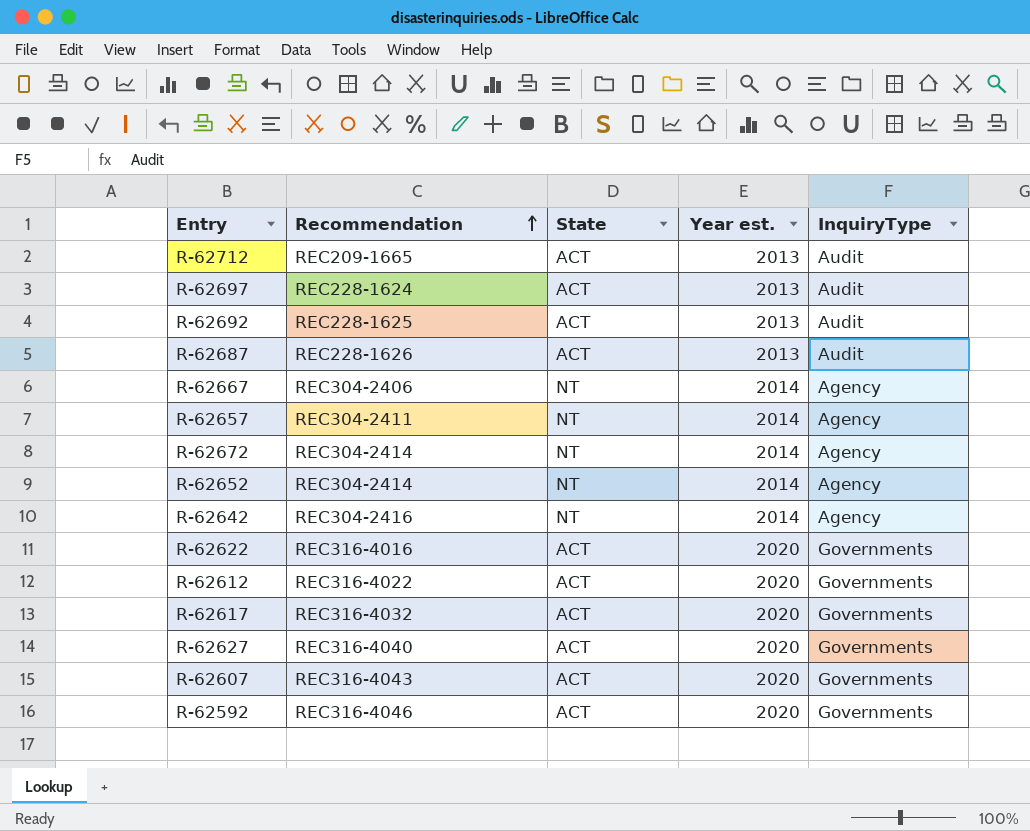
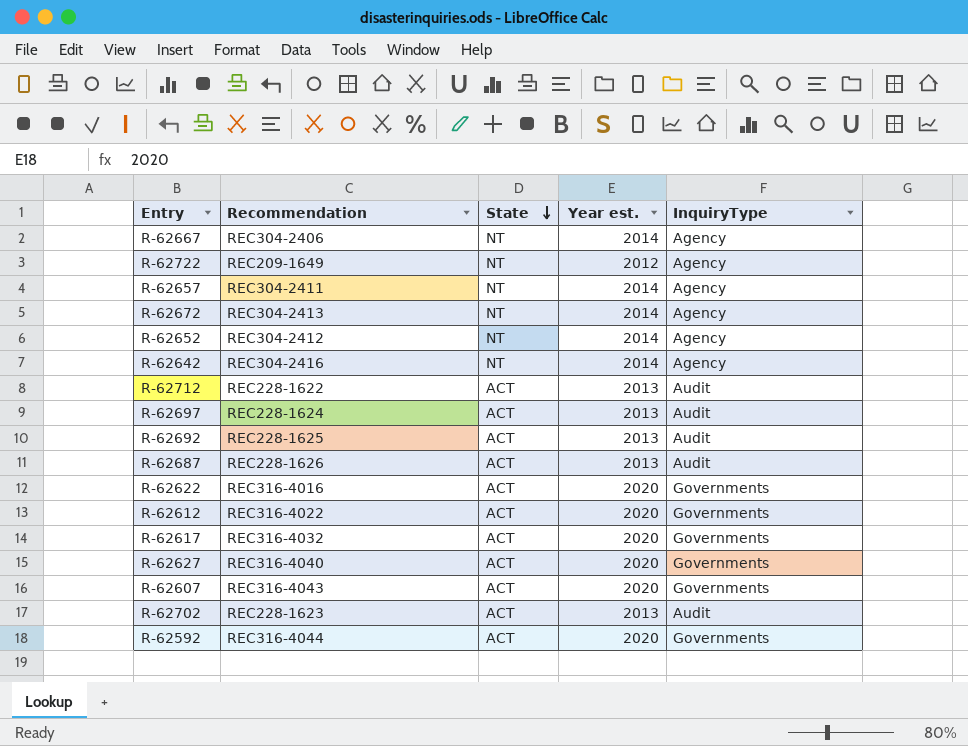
row order: Recommendation ascending -> State descending
row R-62722: none -> REC209-1649 | NT | 2012 | Agency
R-62672 | Recommendation: REC304-2414 -> REC304-2413
R-62652 | Recommendation: REC304-2414 -> REC304-2412
R-62712 | Recommendation: REC209-1665 -> REC228-1622
row R-62702: none -> REC228-1623 | ACT | 2013 | Audit
R-62592 | Recommendation: REC316-4046 -> REC316-4044

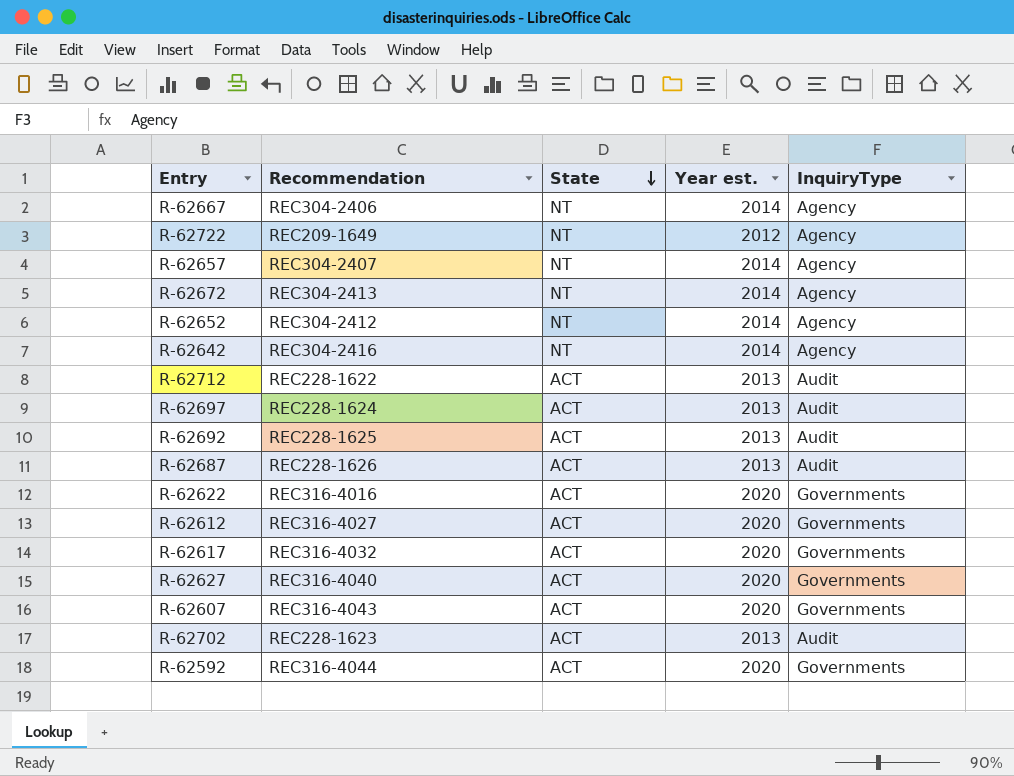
R-62657 | Recommendation: REC304-2411 -> REC304-2407
R-62612 | Recommendation: REC316-4022 -> REC316-4027

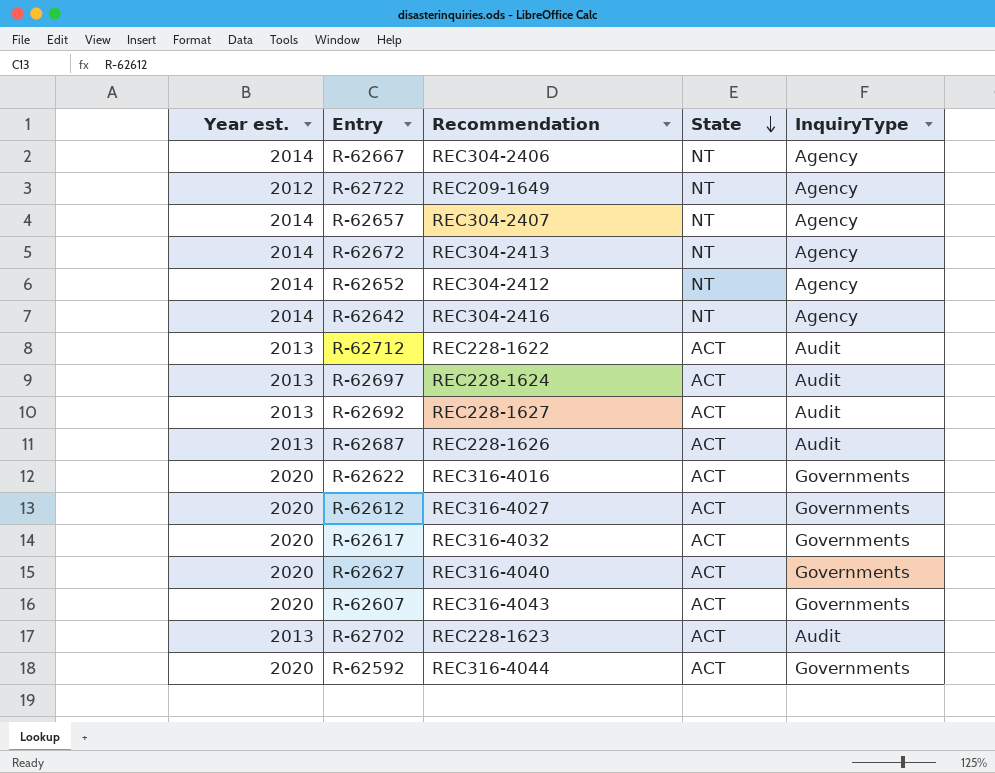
column Year est. | position: 4 -> 1
R-62692 | Recommendation: REC228-1625 -> REC228-1627

